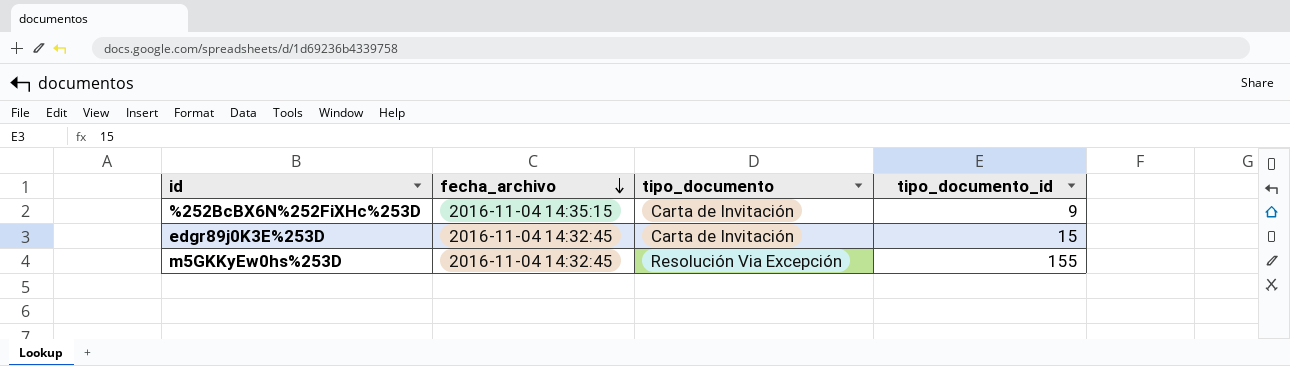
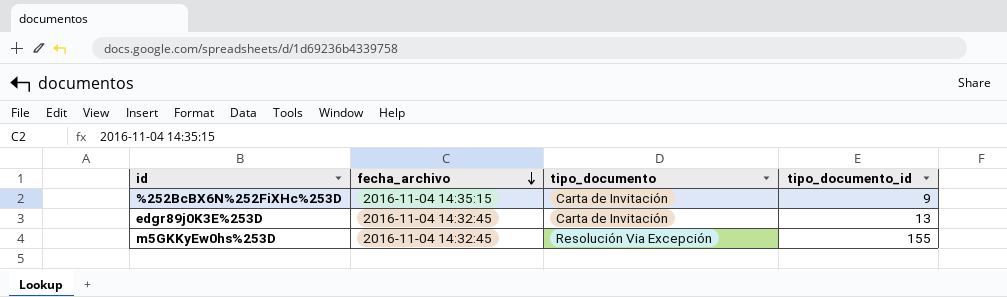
edgr89j0K3E%253D | tipo_documento_id: 15 -> 13

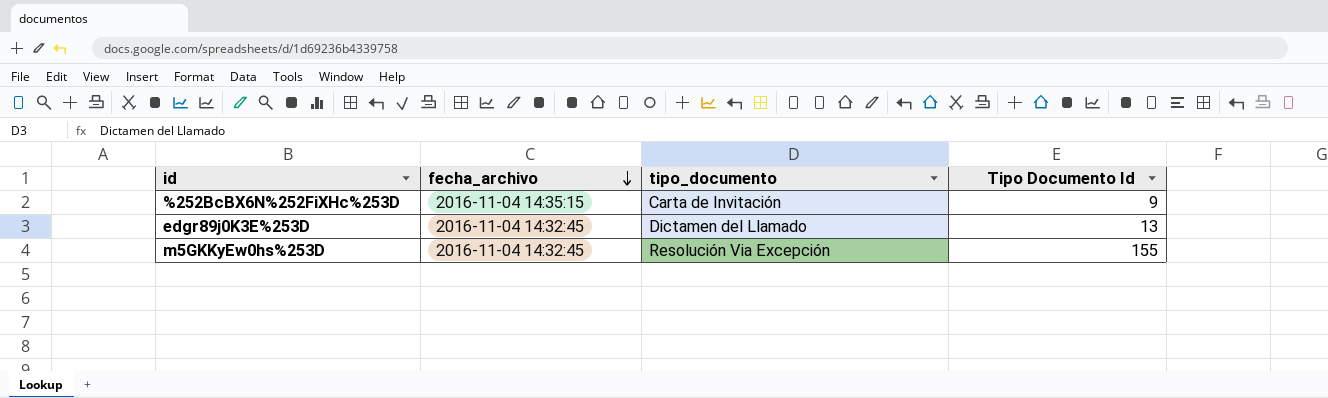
column name: tipo_documento_id -> Tipo Documento Id
edgr89j0K3E%253D | tipo_documento: Carta de Invitación -> Dictamen del Llamado

